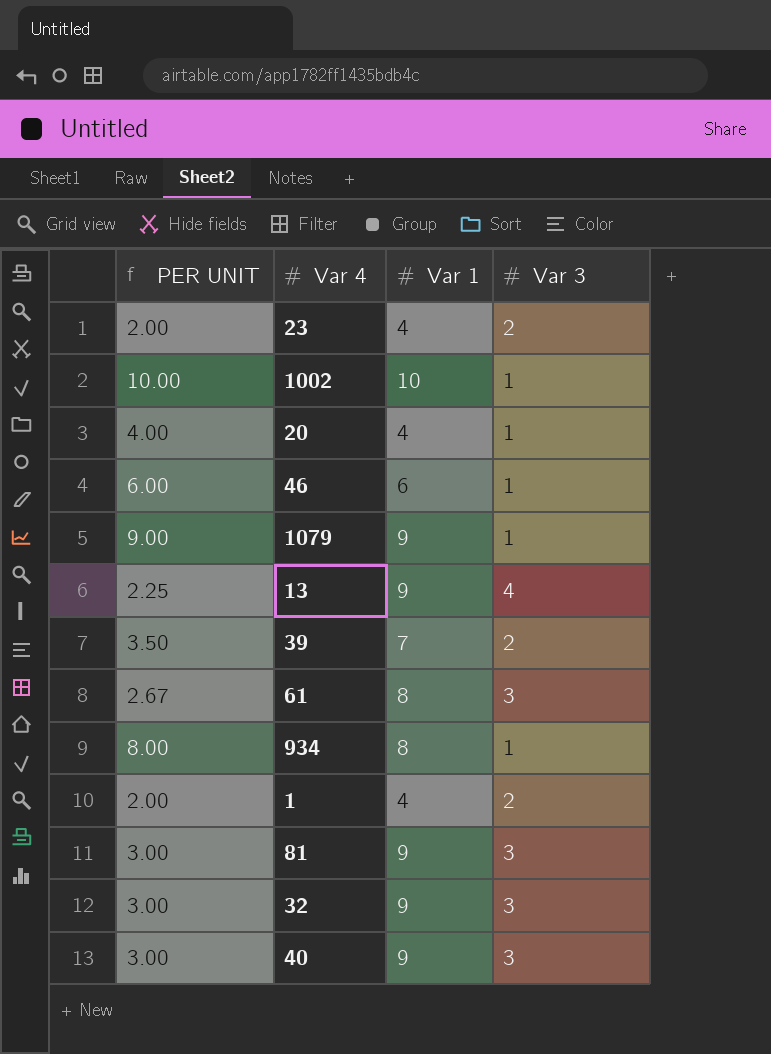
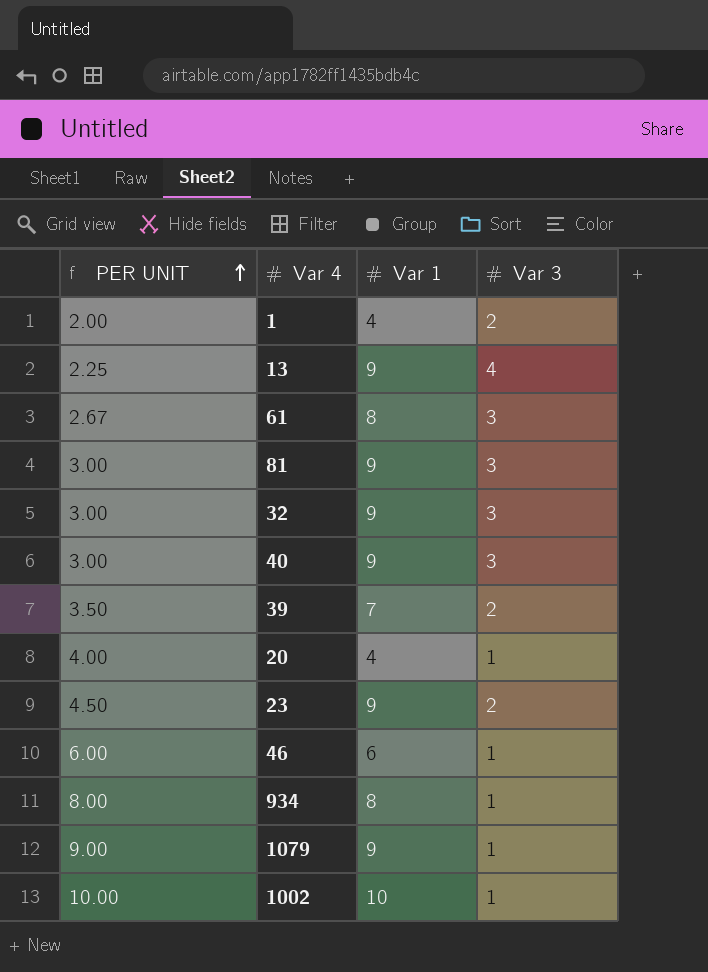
row order: none -> PER UNIT ascending
23 | PER UNIT: 2.00 -> 4.50
23 | Var 1: 4 -> 9

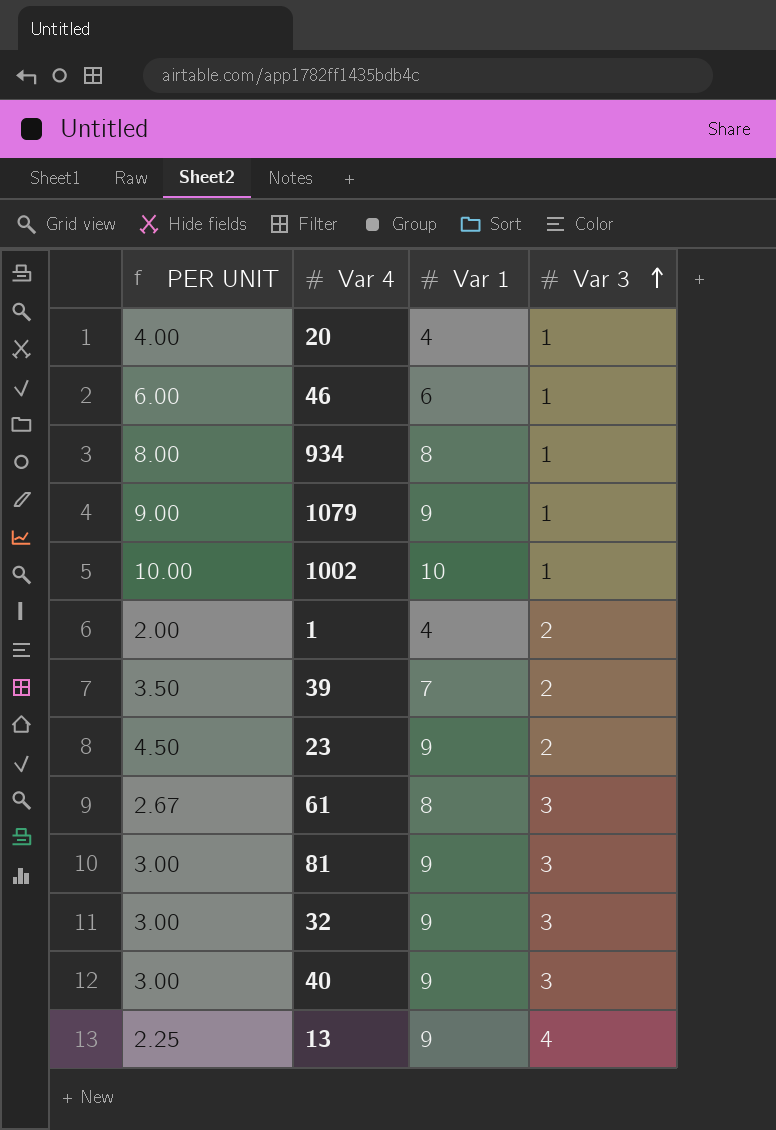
row order: PER UNIT ascending -> Var 3 ascending

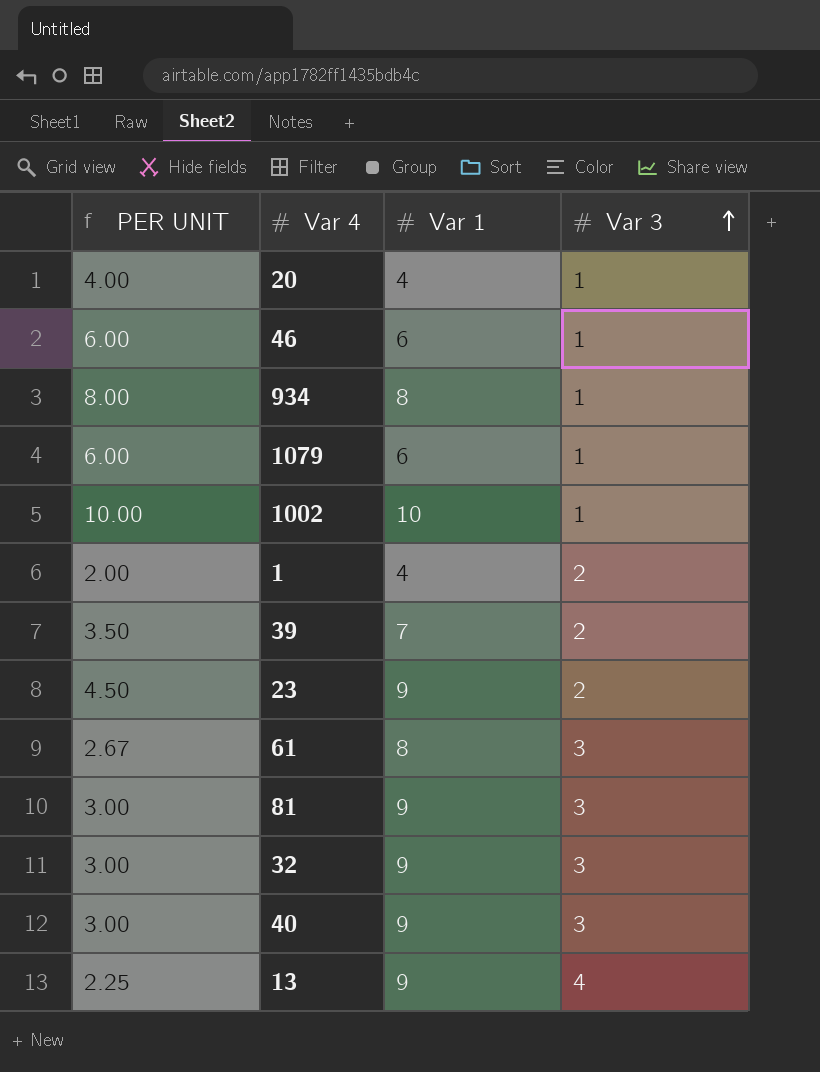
1079 | PER UNIT: 9.00 -> 6.00
1079 | Var 1: 9 -> 6

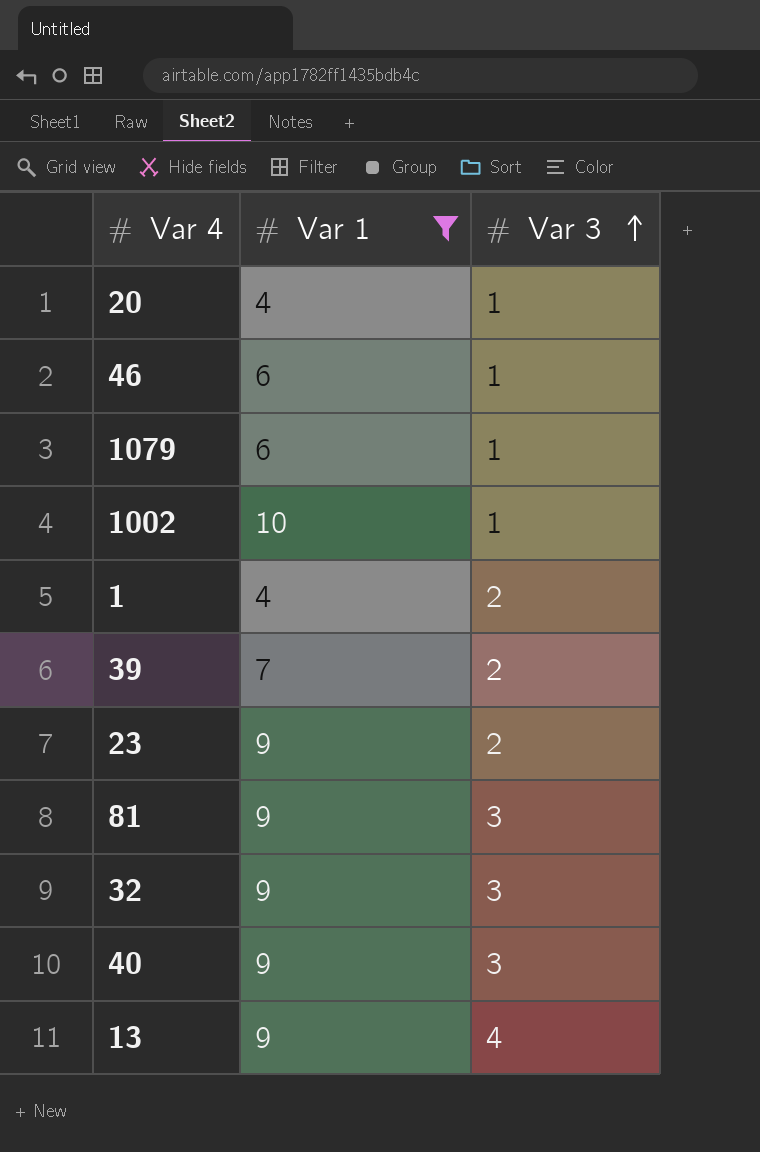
filter: none -> Var 1 != 8
column PER UNIT | formula: [Var 1] / [Var 3] -> none

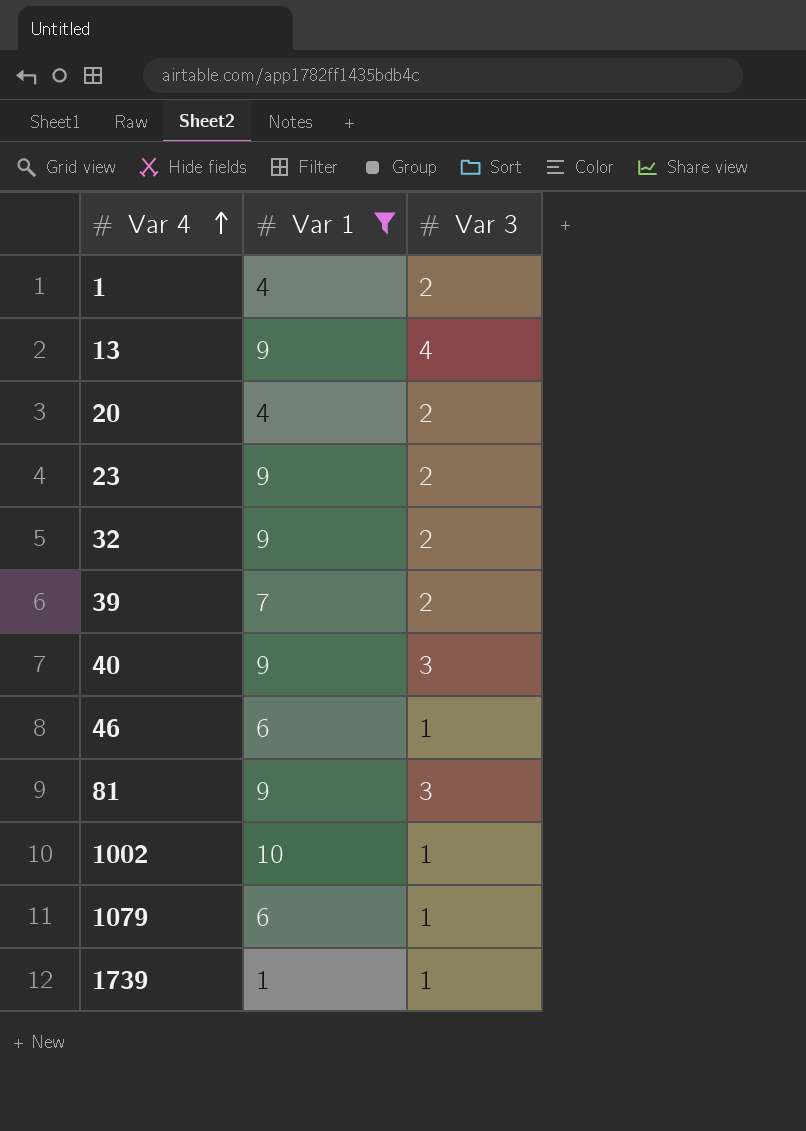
row order: Var 3 ascending -> Var 4 ascending
20 | Var 3: 1 -> 2
32 | Var 3: 3 -> 2
row 1739: none -> 1 | 1

